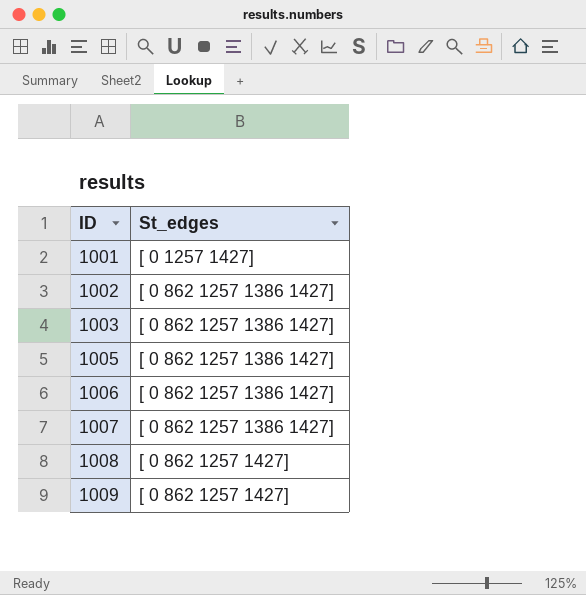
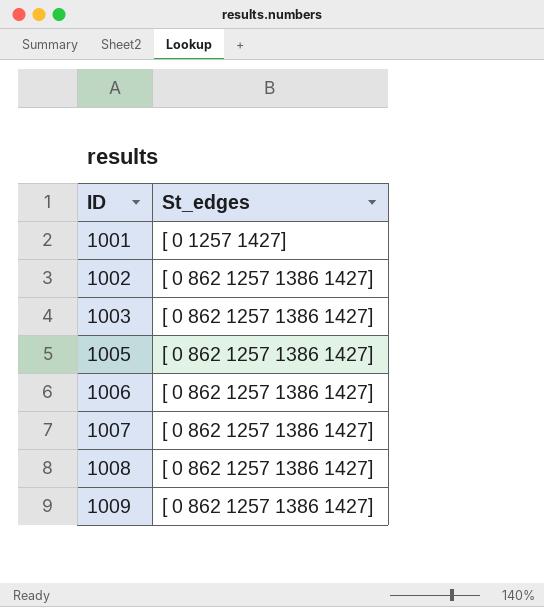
1008 | St_edges: [ 0 862 1257 1427] -> [ 0 862 1257 1386 1427]
1009 | St_edges: [ 0 862 1257 1427] -> [ 0 862 1257 1386 1427]

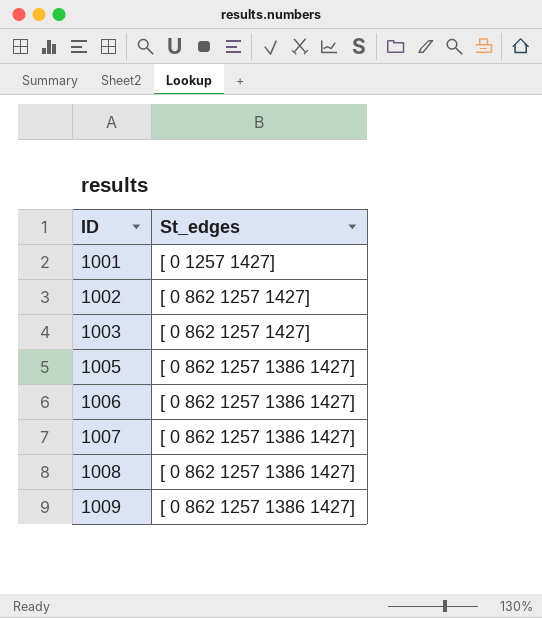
1002 | St_edges: [ 0 862 1257 1386 1427] -> [ 0 862 1257 1427]
1003 | St_edges: [ 0 862 1257 1386 1427] -> [ 0 862 1257 1427]

